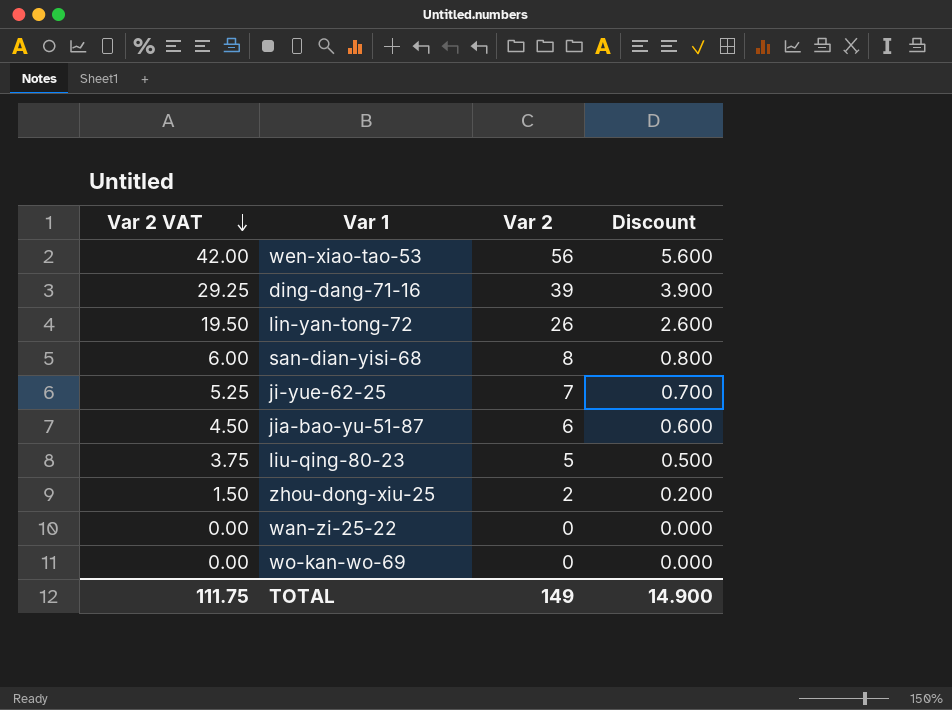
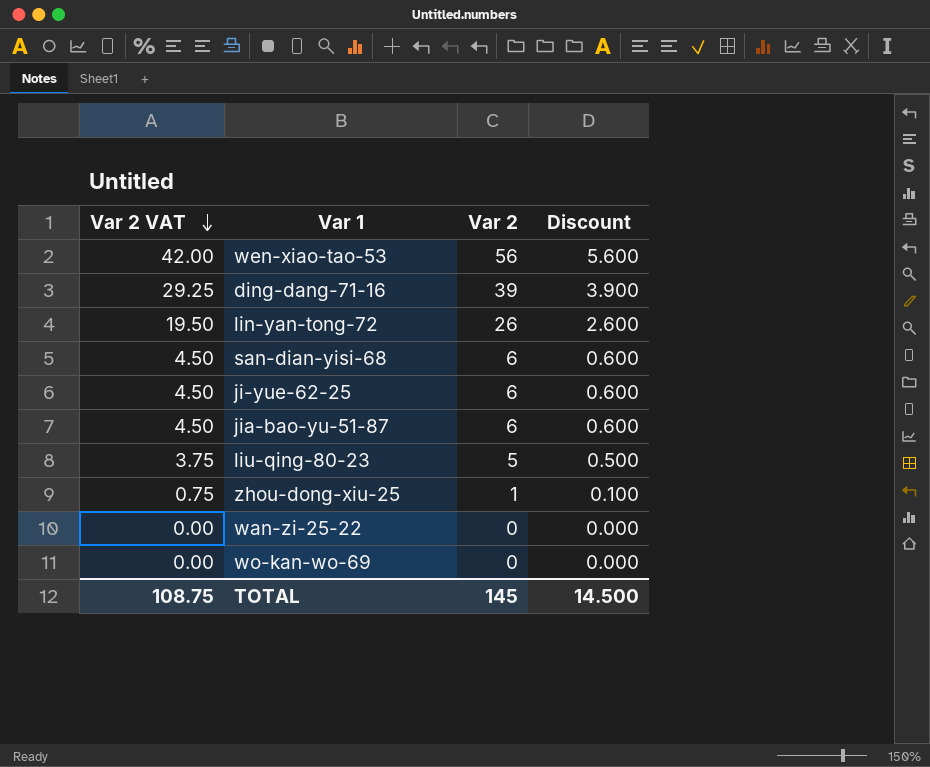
san-dian-yisi-68 | Var 2 VAT: 6.00 -> 4.50
san-dian-yisi-68 | Var 2: 8 -> 6
san-dian-yisi-68 | Discount: 0.800 -> 0.600
ji-yue-62-25 | Var 2 VAT: 5.25 -> 4.50
ji-yue-62-25 | Var 2: 7 -> 6
ji-yue-62-25 | Discount: 0.700 -> 0.600
zhou-dong-xiu-25 | Var 2 VAT: 1.50 -> 0.75
zhou-dong-xiu-25 | Var 2: 2 -> 1
zhou-dong-xiu-25 | Discount: 0.200 -> 0.100
TOTAL | Var 2 VAT: 111.75 -> 108.75
TOTAL | Var 2: 149 -> 145
TOTAL | Discount: 14.900 -> 14.500

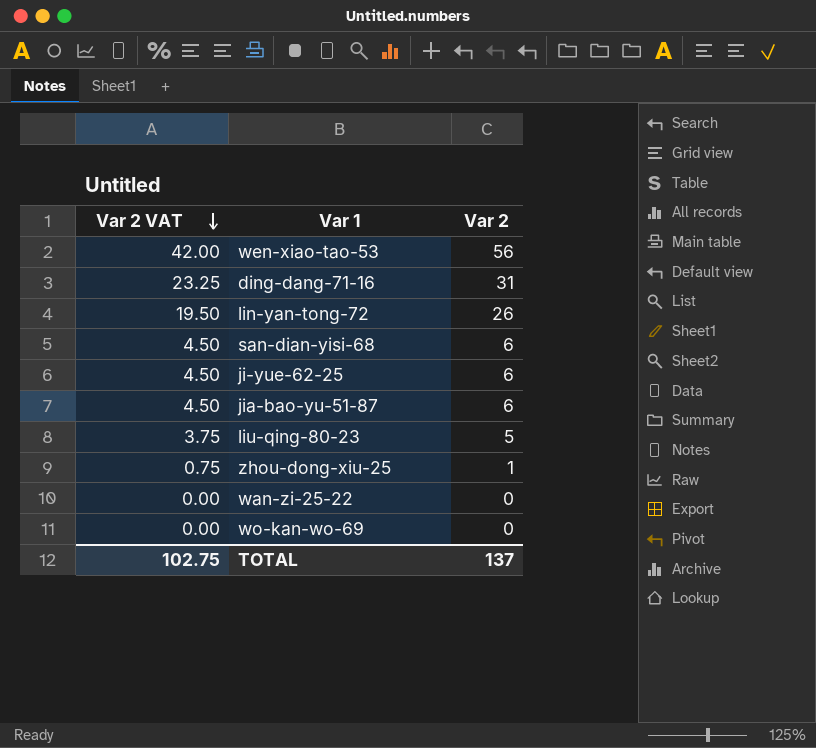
column Discount | formula: [Var 2] * 0.1 -> none
ding-dang-71-16 | Var 2 VAT: 29.25 -> 23.25
ding-dang-71-16 | Var 2: 39 -> 31
TOTAL | Var 2 VAT: 108.75 -> 102.75
TOTAL | Var 2: 145 -> 137

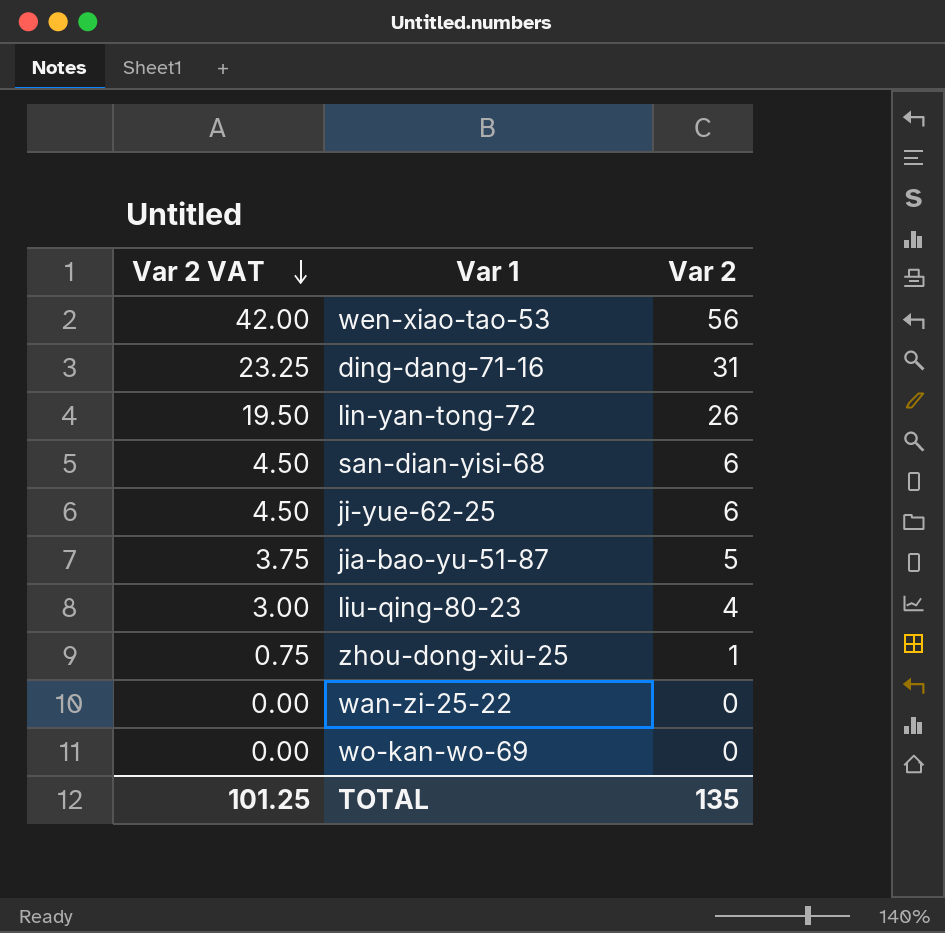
jia-bao-yu-51-87 | Var 2 VAT: 4.50 -> 3.75
jia-bao-yu-51-87 | Var 2: 6 -> 5
liu-qing-80-23 | Var 2 VAT: 3.75 -> 3.00
liu-qing-80-23 | Var 2: 5 -> 4
TOTAL | Var 2 VAT: 102.75 -> 101.25
TOTAL | Var 2: 137 -> 135

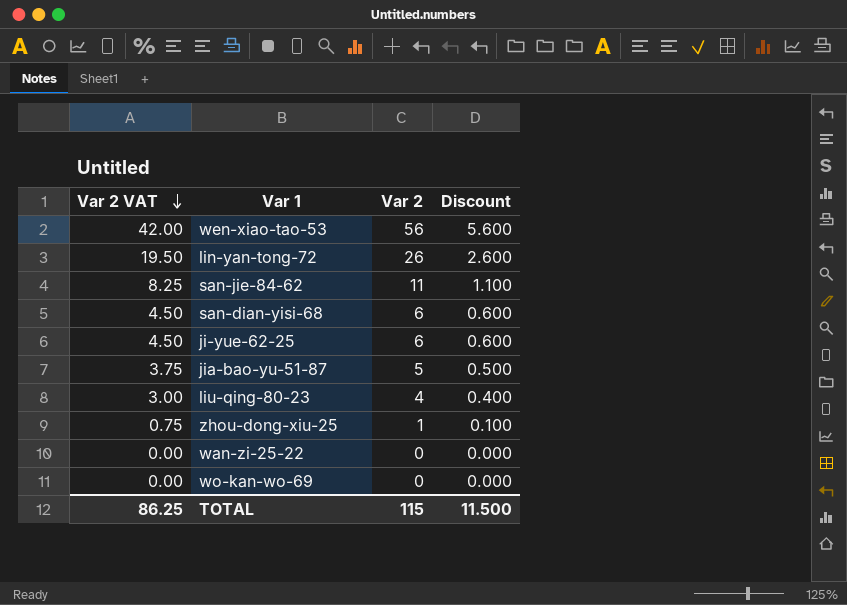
column Discount | formula: none -> [Var 2] * 0.1
row ding-dang-71-16: 23.25 | 31 -> none
row san-jie-84-62: none -> 8.25 | 11 | 1.100
TOTAL | Var 2 VAT: 101.25 -> 86.25
TOTAL | Var 2: 135 -> 115

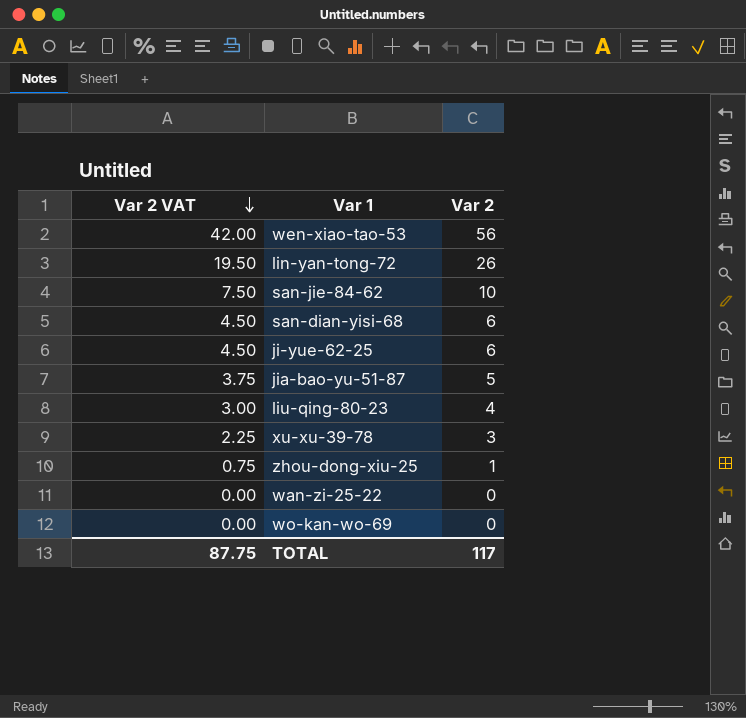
column Discount | formula: [Var 2] * 0.1 -> none
san-jie-84-62 | Var 2 VAT: 8.25 -> 7.50
san-jie-84-62 | Var 2: 11 -> 10
row xu-xu-39-78: none -> 2.25 | 3
TOTAL | Var 2 VAT: 86.25 -> 87.75
TOTAL | Var 2: 115 -> 117

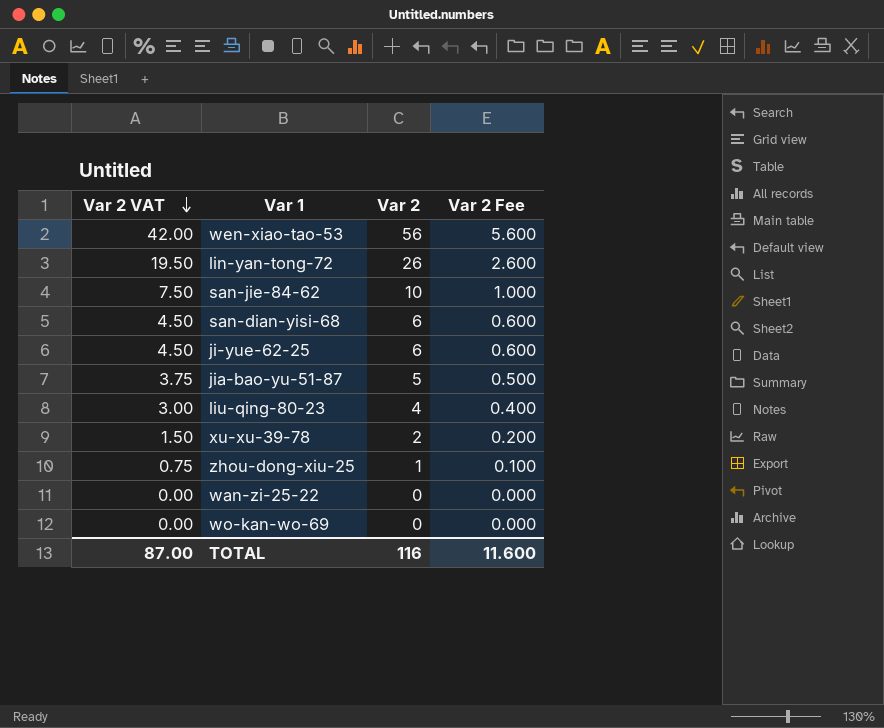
column Var 2 Fee | formula: none -> [Var 2] * 0.1
xu-xu-39-78 | Var 2 VAT: 2.25 -> 1.50
xu-xu-39-78 | Var 2: 3 -> 2
TOTAL | Var 2 VAT: 87.75 -> 87.00
TOTAL | Var 2: 117 -> 116

